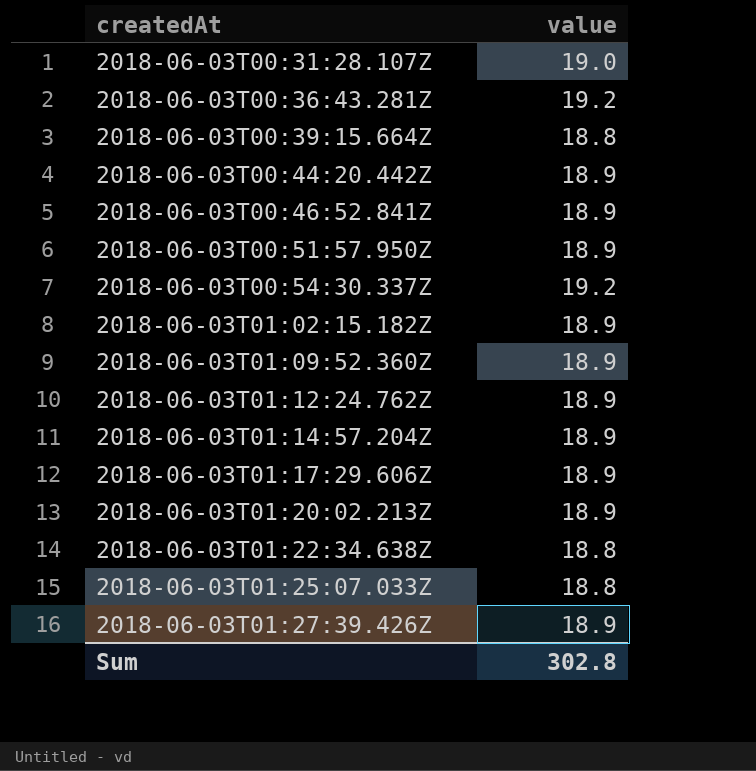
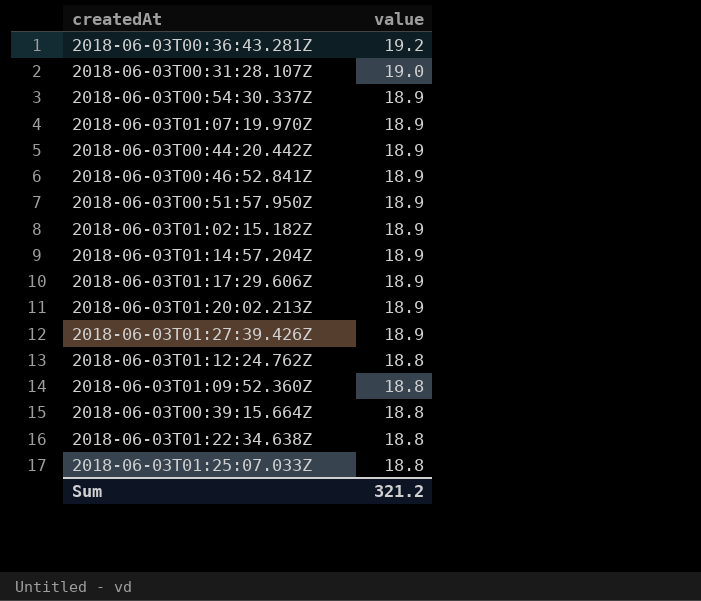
row order: createdAt ascending -> value descending
2018-06-03T00:54:30.337Z | value: 19.2 -> 18.9
row 2018-06-03T01:07:19.970Z: none -> 18.9
2018-06-03T01:12:24.762Z | value: 18.9 -> 18.8
2018-06-03T01:09:52.360Z | value: 18.9 -> 18.8
Sum | value: 302.8 -> 321.2

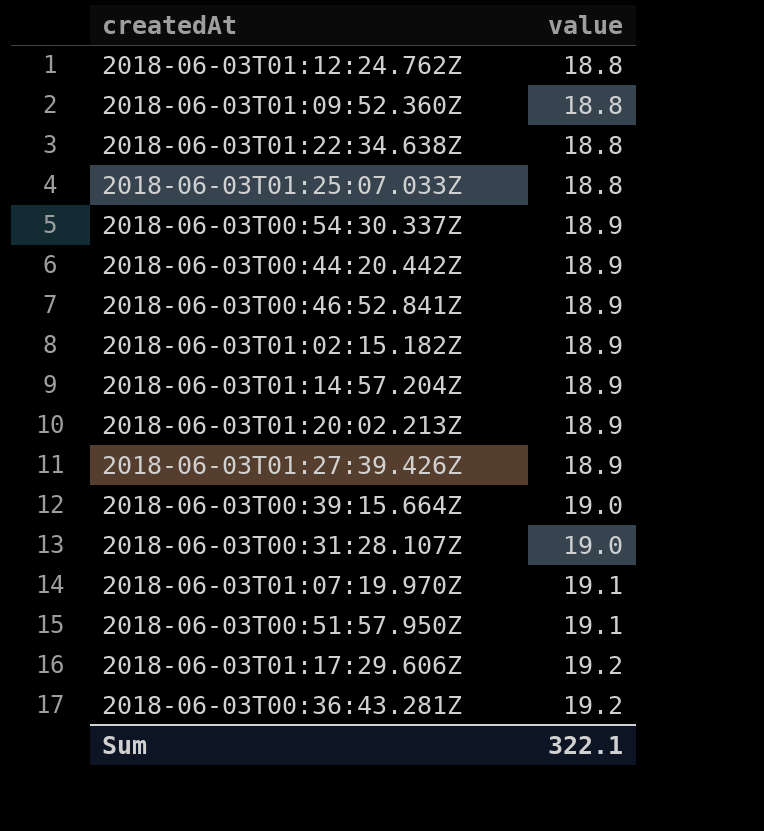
row order: value descending -> value ascending
2018-06-03T00:39:15.664Z | value: 18.8 -> 19.0
2018-06-03T01:07:19.970Z | value: 18.9 -> 19.1
2018-06-03T00:51:57.950Z | value: 18.9 -> 19.1
2018-06-03T01:17:29.606Z | value: 18.9 -> 19.2
Sum | value: 321.2 -> 322.1

